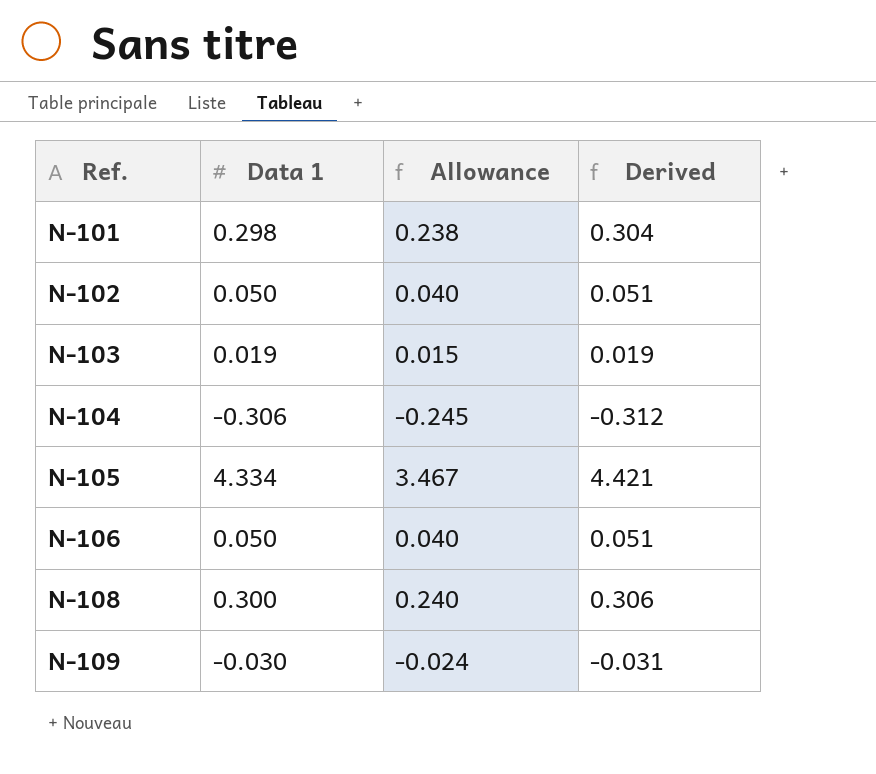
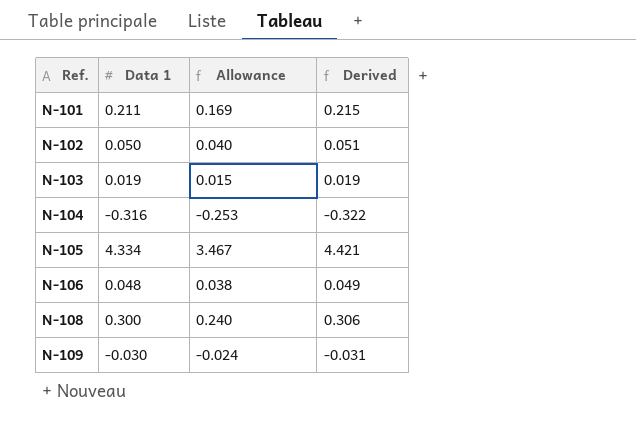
N-101 | Data 1: 0.298 -> 0.211
N-101 | Allowance: 0.238 -> 0.169
N-101 | Derived: 0.304 -> 0.215
N-104 | Data 1: -0.306 -> -0.316
N-104 | Allowance: -0.245 -> -0.253
N-104 | Derived: -0.312 -> -0.322
N-106 | Data 1: 0.050 -> 0.048
N-106 | Allowance: 0.040 -> 0.038
N-106 | Derived: 0.051 -> 0.049

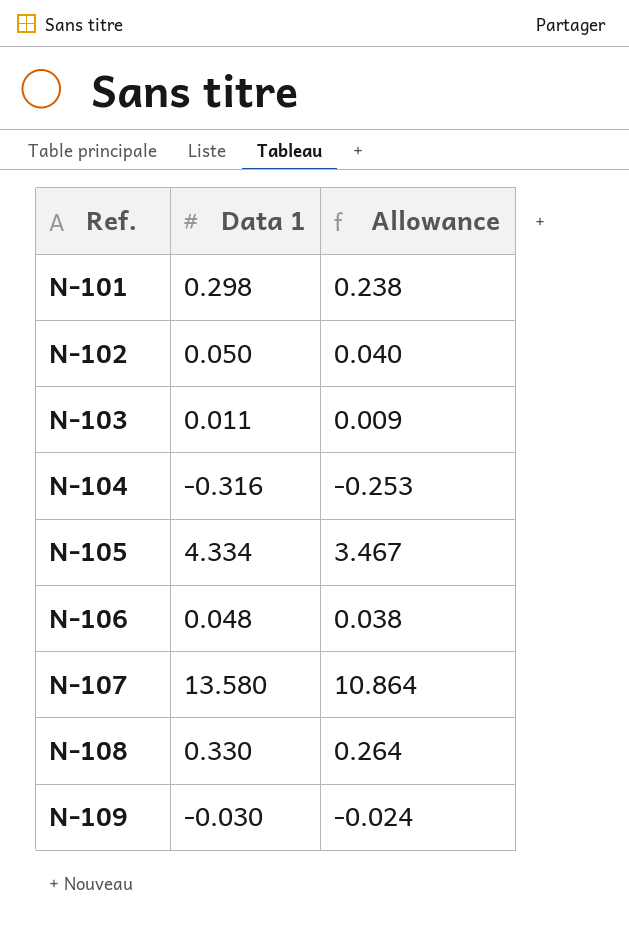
column Derived | formula: [Data 1] * 1.02 -> none
N-101 | Data 1: 0.211 -> 0.298
N-101 | Allowance: 0.169 -> 0.238
N-103 | Data 1: 0.019 -> 0.011
N-103 | Allowance: 0.015 -> 0.009
row N-107: none -> 13.580 | 10.864
N-108 | Data 1: 0.300 -> 0.330
N-108 | Allowance: 0.240 -> 0.264

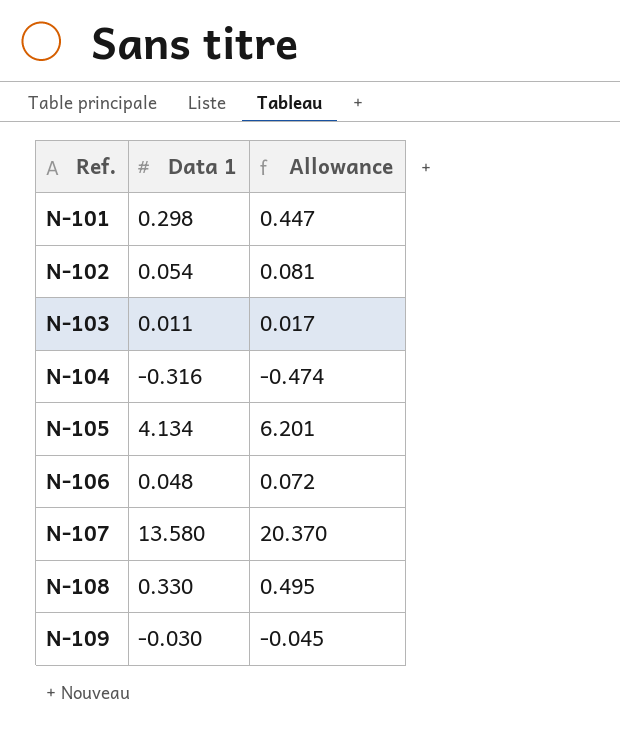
column Allowance | formula: [Data 1] * 0.8 -> [Data 1] * 1.5
N-102 | Data 1: 0.050 -> 0.054
N-105 | Data 1: 4.334 -> 4.134

